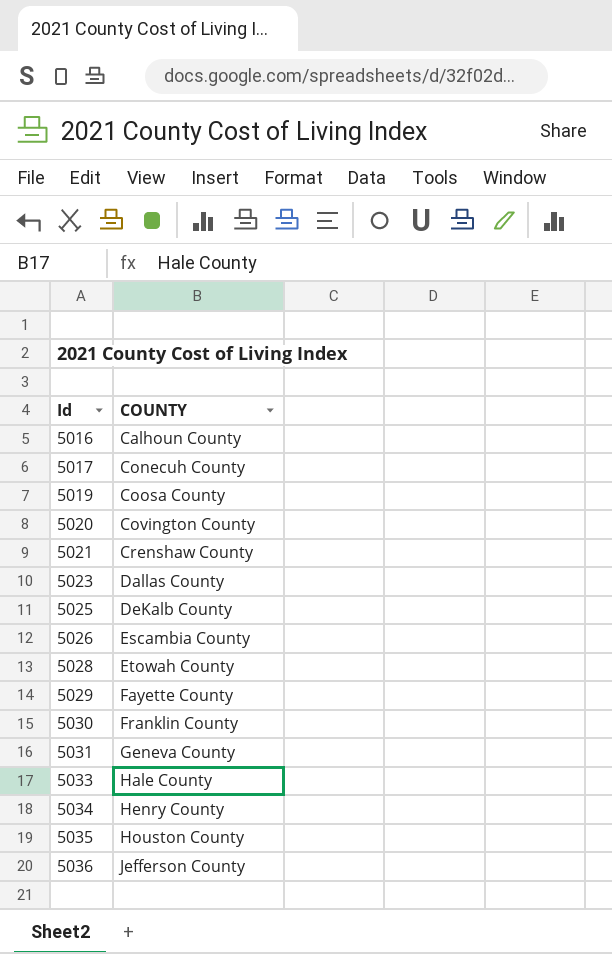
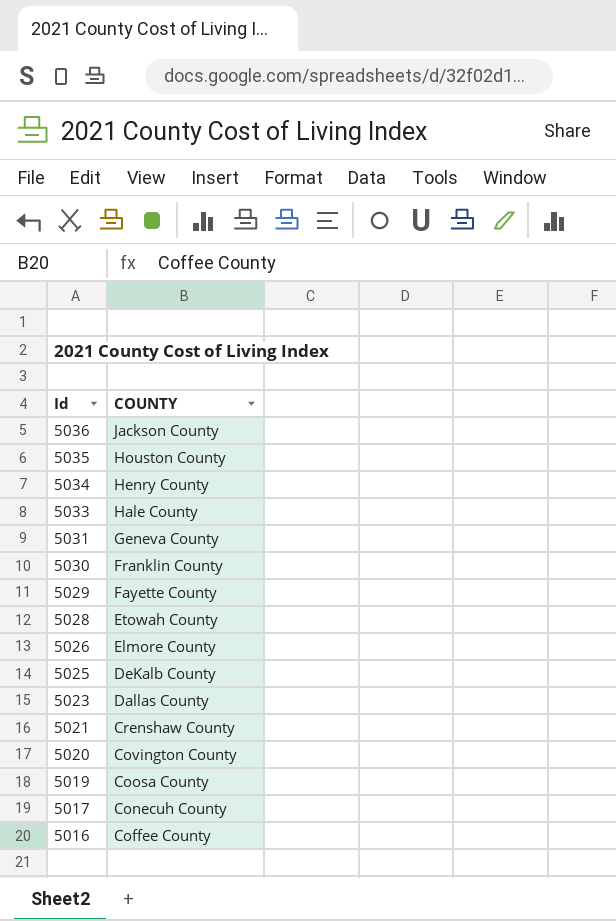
row order: Id ascending -> Id descending
5036 | COUNTY: Jefferson County -> Jackson County
5026 | COUNTY: Escambia County -> Elmore County
5016 | COUNTY: Calhoun County -> Coffee County

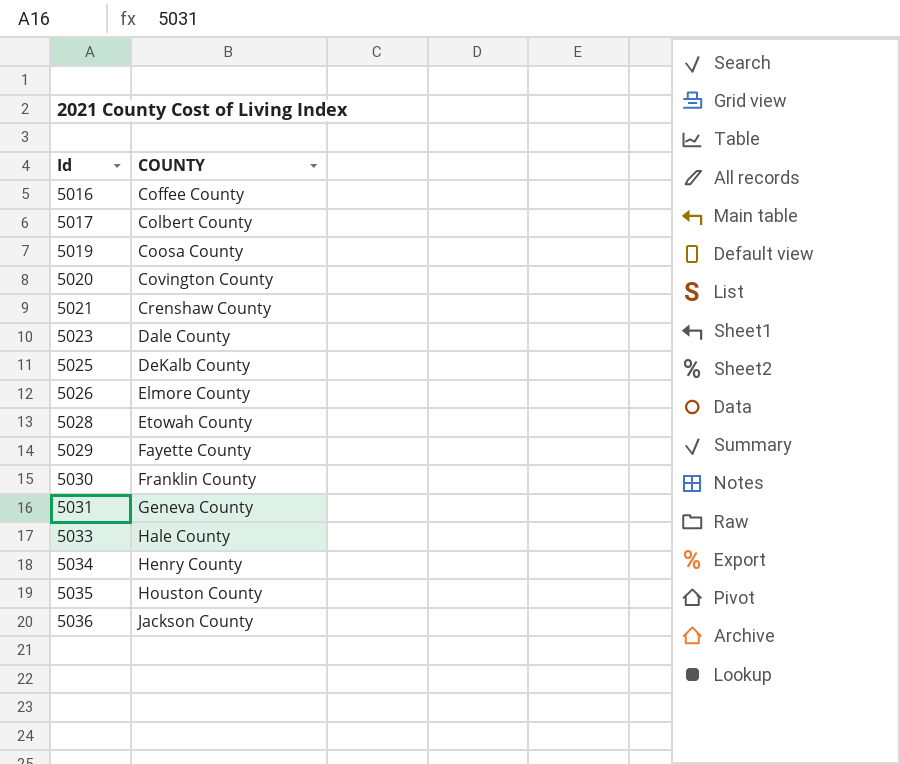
row order: Id descending -> Id ascending
5017 | COUNTY: Conecuh County -> Colbert County
5023 | COUNTY: Dallas County -> Dale County

